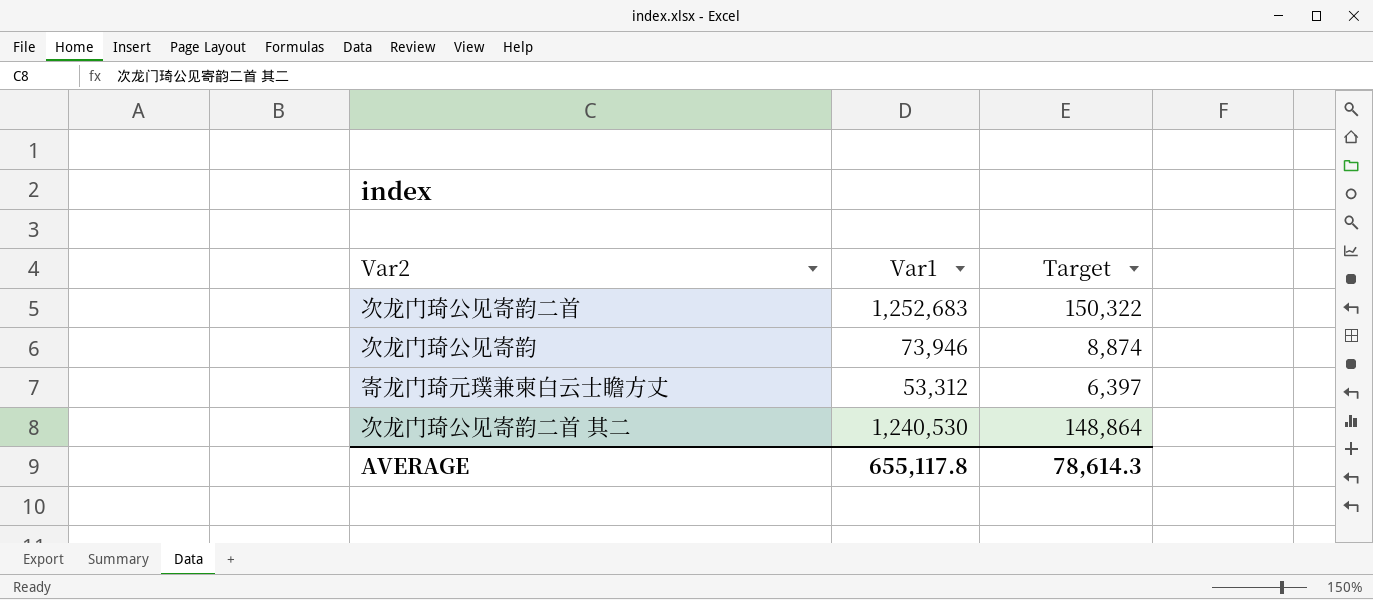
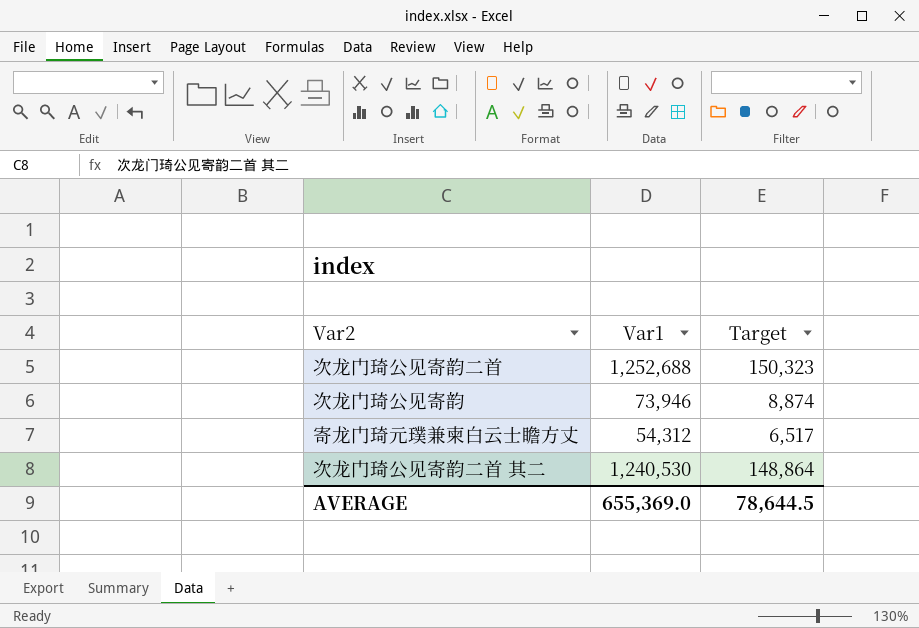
次龙门琦公见寄韵二首 | Var1: 1,252,683 -> 1,252,688
次龙门琦公见寄韵二首 | Target: 150,322 -> 150,323
寄龙门琦元璞兼柬白云士瞻方丈 | Var1: 53,312 -> 54,312
寄龙门琦元璞兼柬白云士瞻方丈 | Target: 6,397 -> 6,517
AVERAGE | Var1: 655,117.8 -> 655,369.0
AVERAGE | Target: 78,614.3 -> 78,644.5

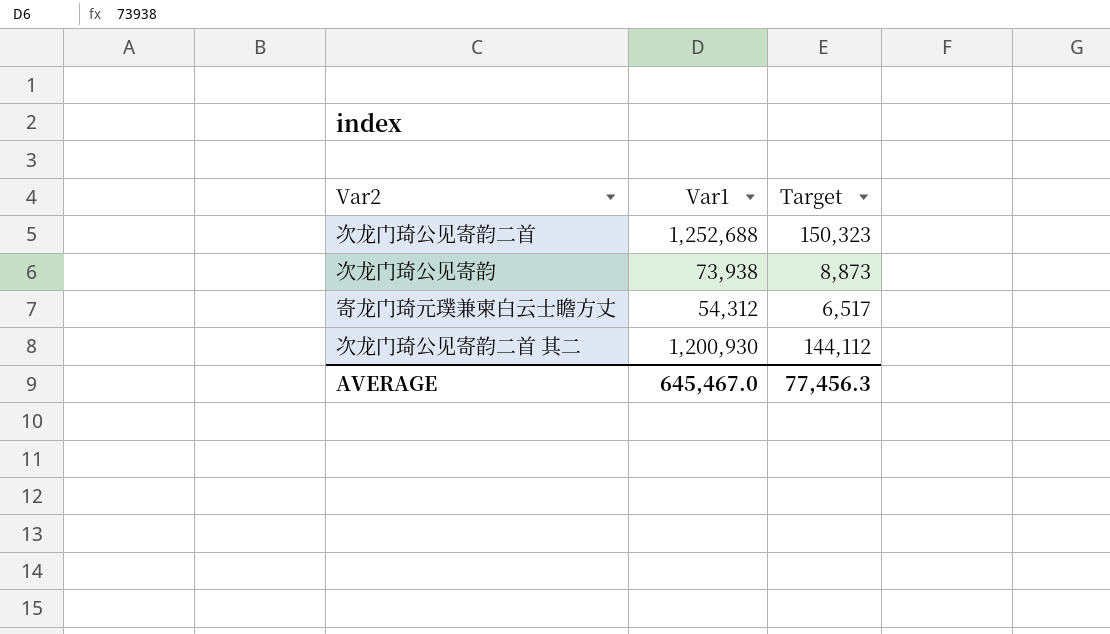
次龙门琦公见寄韵 | Var1: 73,946 -> 73,938
次龙门琦公见寄韵 | Target: 8,874 -> 8,873
次龙门琦公见寄韵二首 其二 | Var1: 1,240,530 -> 1,200,930
次龙门琦公见寄韵二首 其二 | Target: 148,864 -> 144,112
AVERAGE | Var1: 655,369.0 -> 645,467.0
AVERAGE | Target: 78,644.5 -> 77,456.3

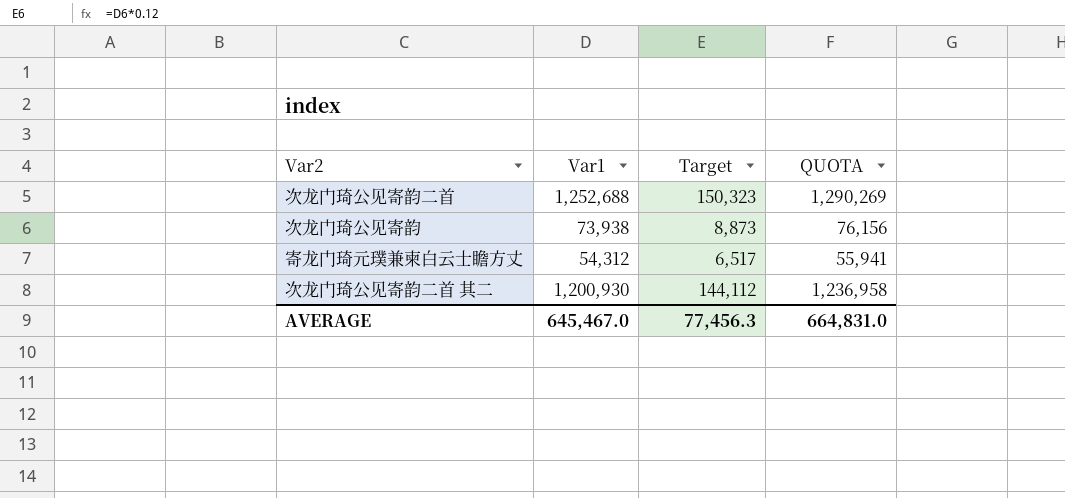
column QUOTA | formula: none -> [Var1] * 1.03

